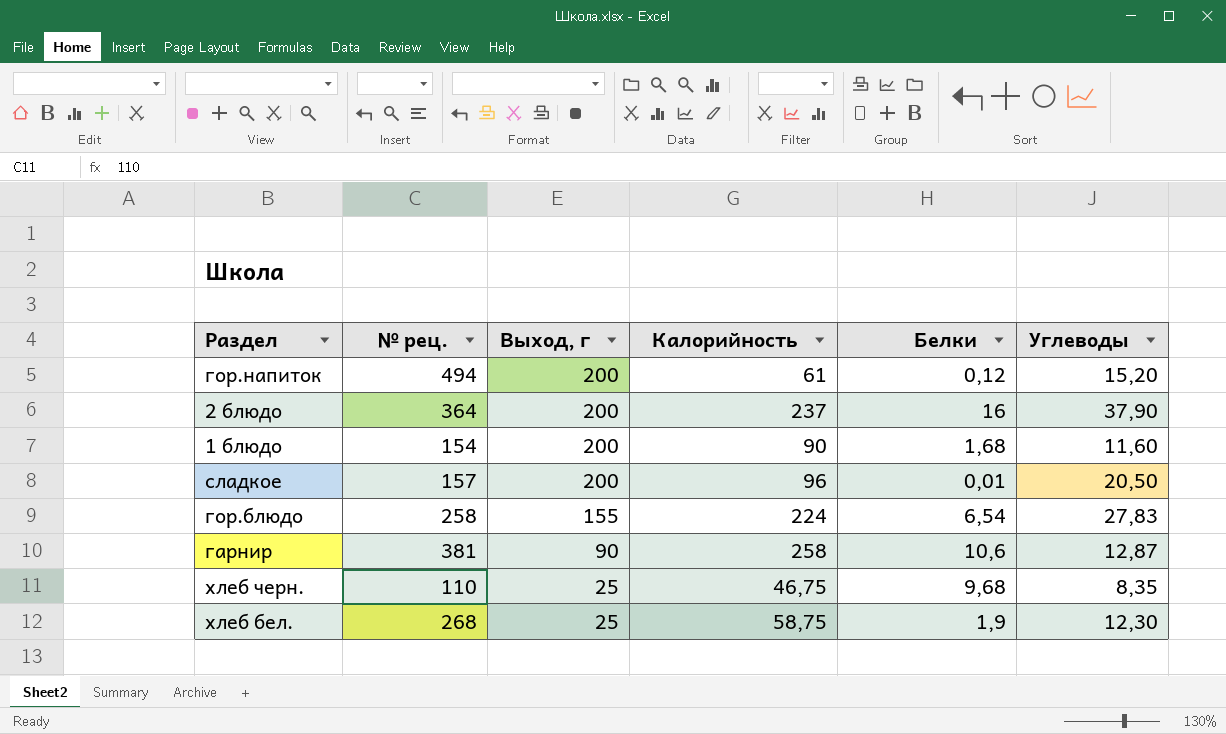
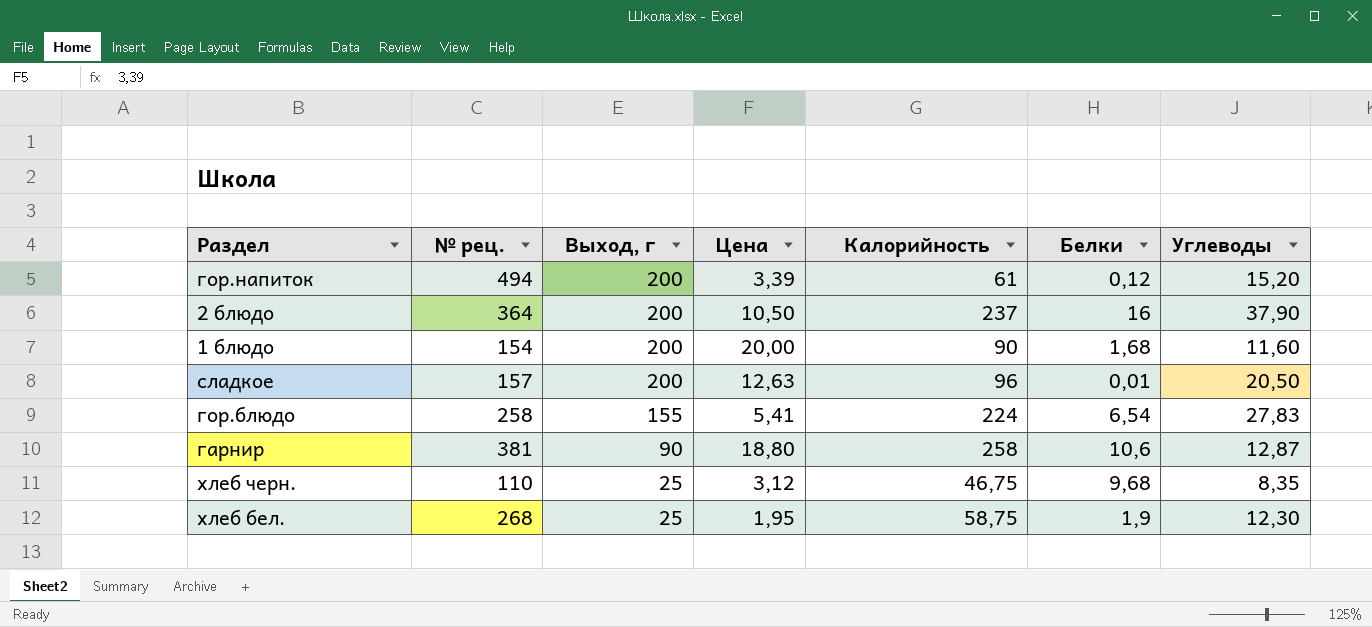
column Цена | position: none -> 4

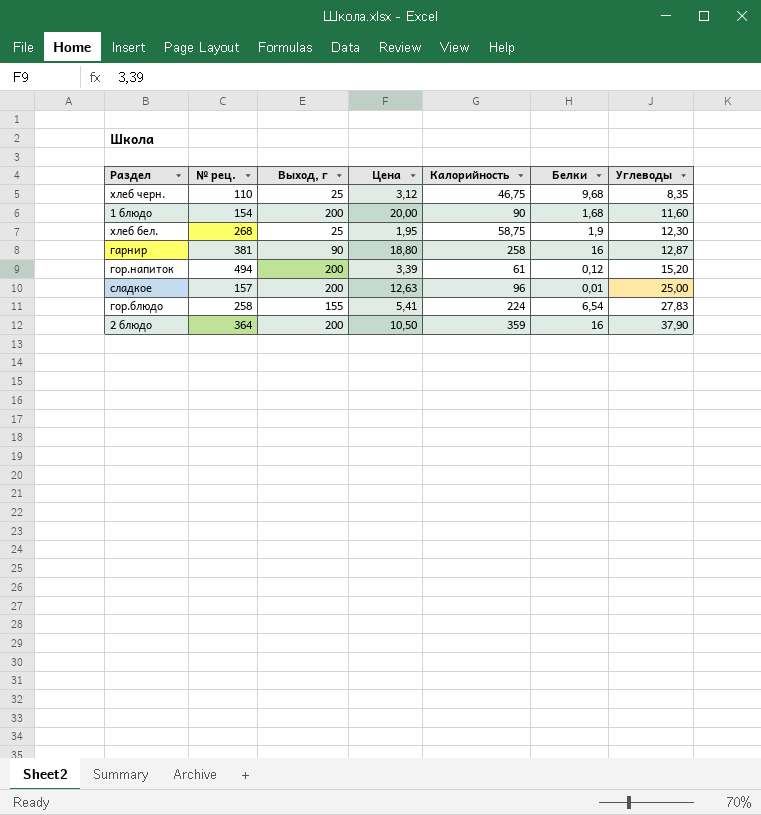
row order: Выход, г descending -> Углеводы ascending
гарнир | Белки: 10,6 -> 16
сладкое | Углеводы: 20,50 -> 25,00
2 блюдо | Калорийность: 237 -> 359

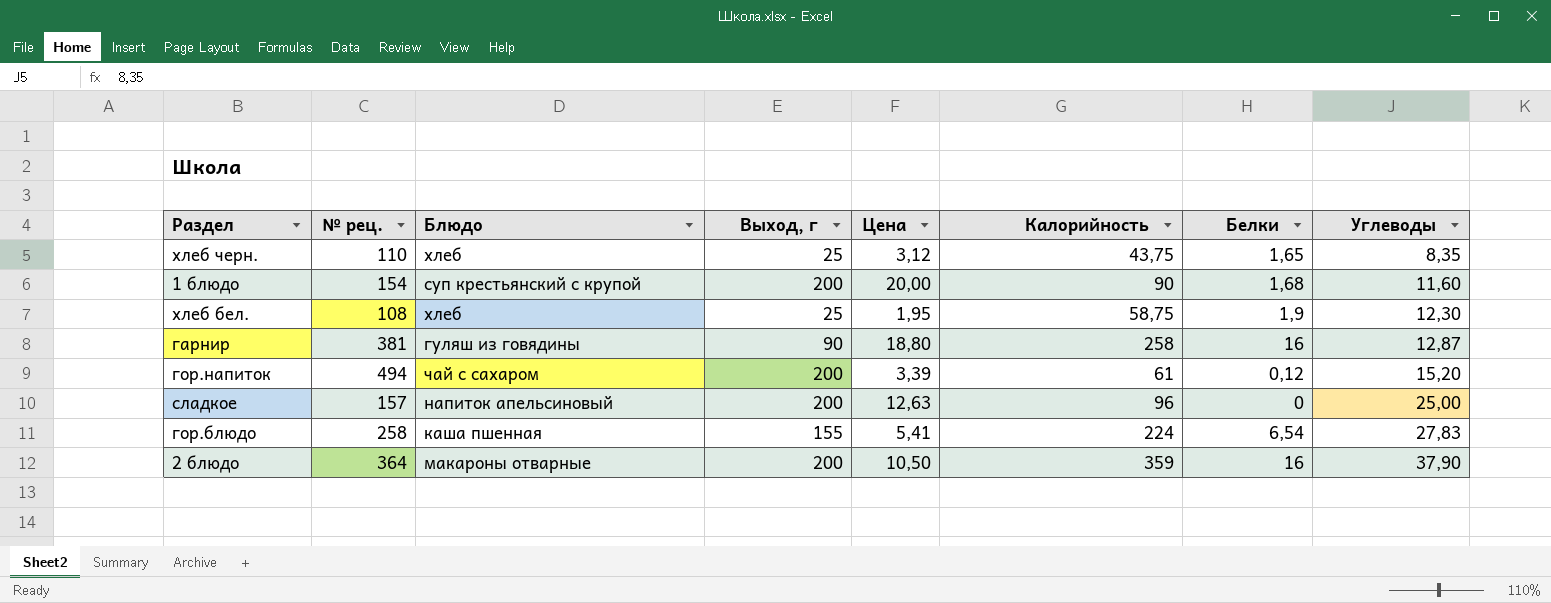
column Блюдо | position: none -> 3
хлеб черн. | Калорийность: 46,75 -> 43,75
хлеб черн. | Белки: 9,68 -> 1,65
хлеб бел. | № рец.: 268 -> 108
сладкое | Белки: 0,01 -> 0

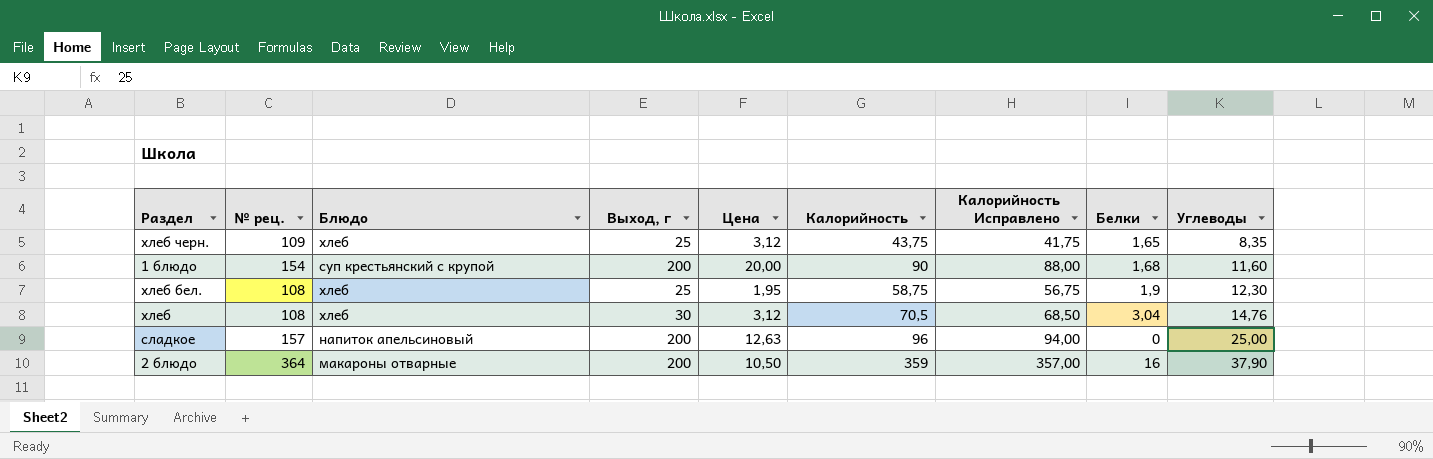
column Калорийность Исправлено | formula: none -> [Калорийность] - 2
row гарнир: 381 | гуляш из говядины | 90 | 18,80 | 258 | 16 | 12,87 -> none
row гор.напиток: 494 | чай с сахаром | 200 | 3,39 | 61 | 0,12 | 15,20 -> none
row гор.блюдо: 258 | каша пшенная | 155 | 5,41 | 224 | 6,54 | 27,83 -> none
хлеб черн. | № рец.: 110 -> 109
row хлеб: none -> 108 | хлеб | 30 | 3,12 | 70,5 | 68,50 | 3,04 | 14,76

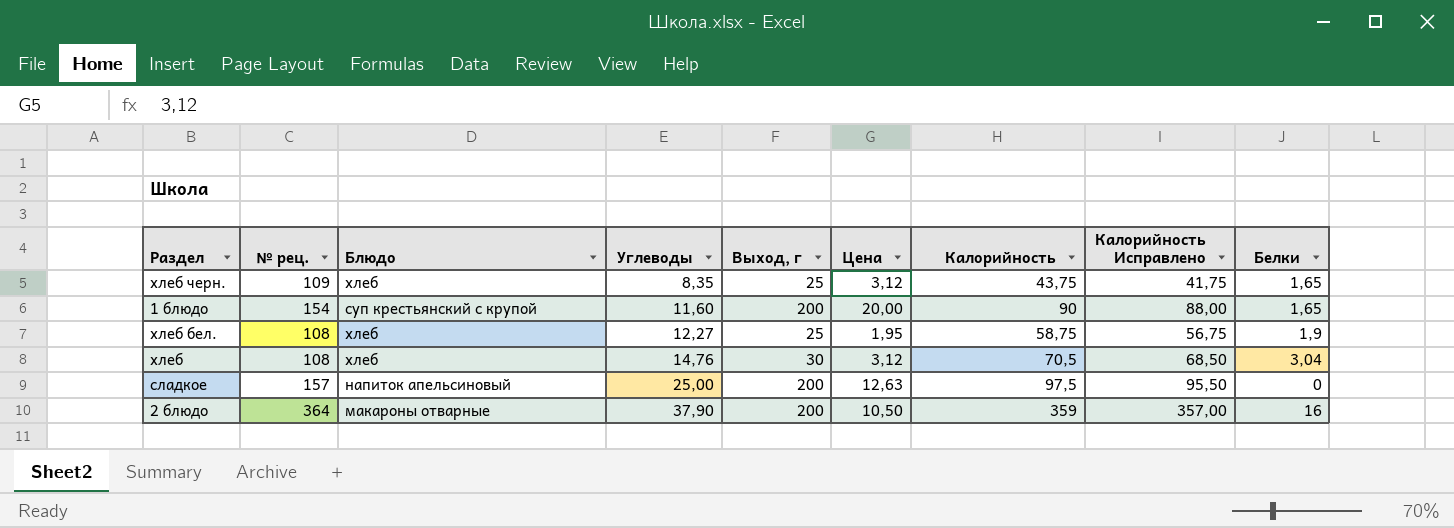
column Углеводы | position: 9 -> 4
1 блюдо | Белки: 1,68 -> 1,65
хлеб бел. | Углеводы: 12,30 -> 12,27
сладкое | Калорийность: 96 -> 97,5
сладкое | Калорийность Исправлено: 94,00 -> 95,50

